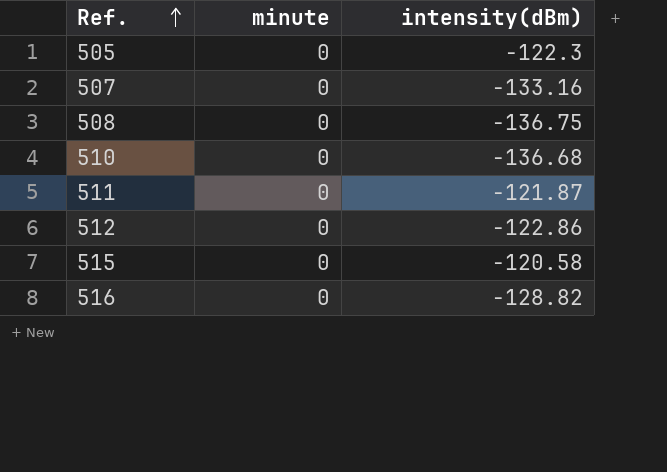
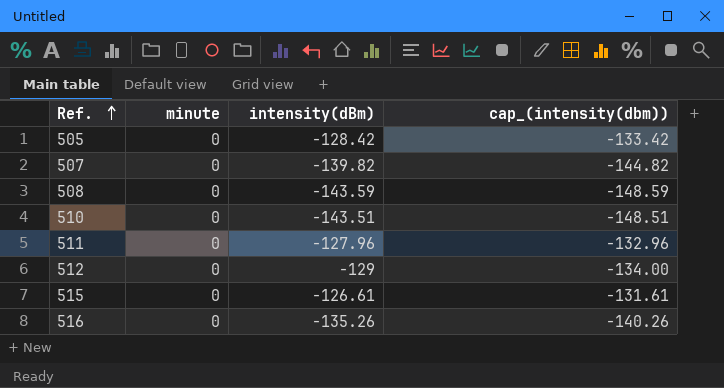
column cap_(intensity(dbm)) | formula: none -> [intensity(dBm)] - 5
505 | intensity(dBm): -122.3 -> -128.42
507 | intensity(dBm): -133.16 -> -139.82
508 | intensity(dBm): -136.75 -> -143.59
510 | intensity(dBm): -136.68 -> -143.51
511 | intensity(dBm): -121.87 -> -127.96
512 | intensity(dBm): -122.86 -> -129
515 | intensity(dBm): -120.58 -> -126.61
516 | intensity(dBm): -128.82 -> -135.26

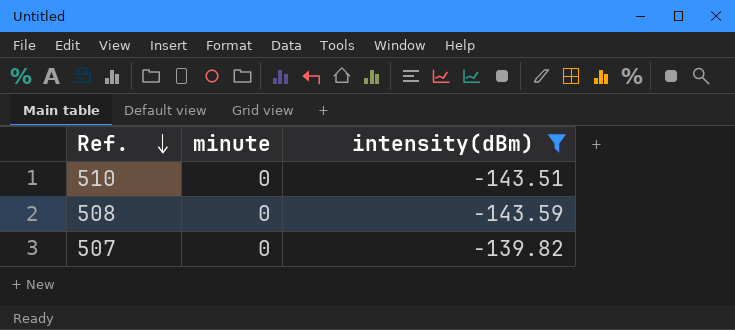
filter: none -> intensity(dBm) <= -139.82
row order: Ref. ascending -> Ref. descending
column cap_(intensity(dbm)) | formula: [intensity(dBm)] - 5 -> none

